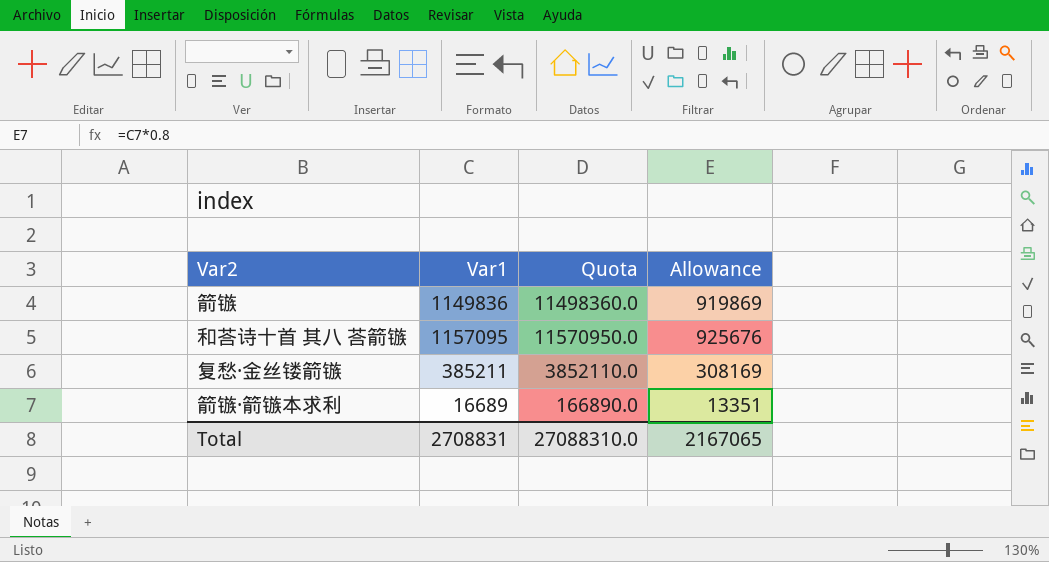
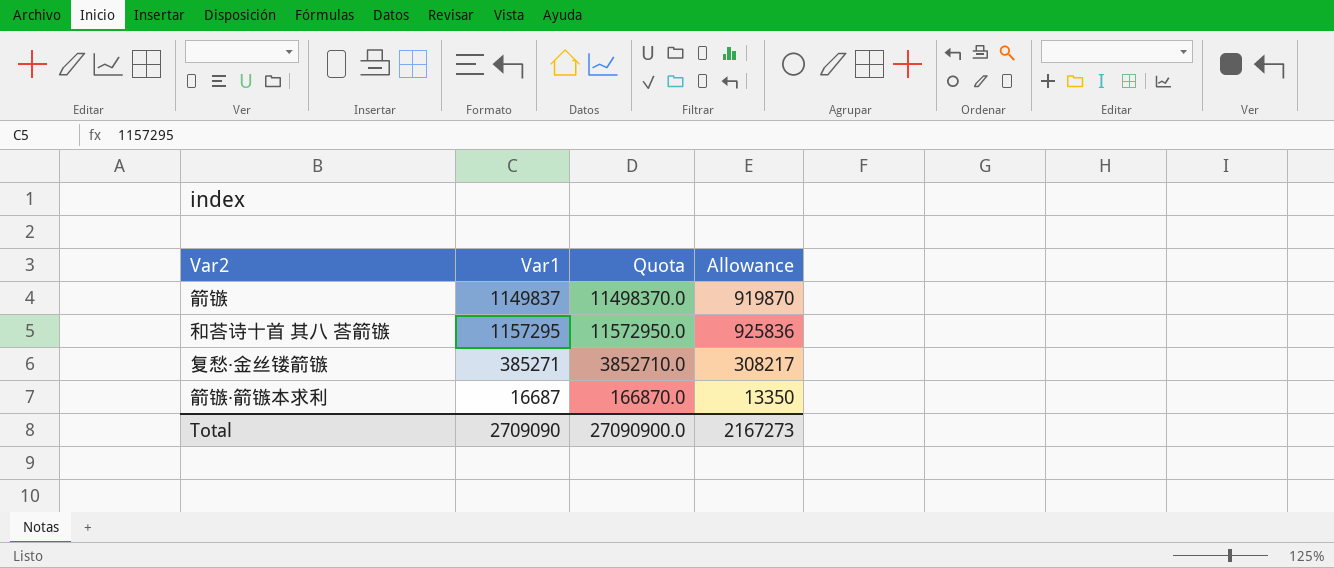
箭镞 | Var1: 1149836 -> 1149837
箭镞 | Quota: 11498360.0 -> 11498370.0
箭镞 | Allowance: 919869 -> 919870
和荅诗十首 其八 荅箭镞 | Var1: 1157095 -> 1157295
和荅诗十首 其八 荅箭镞 | Quota: 11570950.0 -> 11572950.0
和荅诗十首 其八 荅箭镞 | Allowance: 925676 -> 925836
复愁·金丝镂箭镞 | Var1: 385211 -> 385271
复愁·金丝镂箭镞 | Quota: 3852110.0 -> 3852710.0
复愁·金丝镂箭镞 | Allowance: 308169 -> 308217
箭镞·箭镞本求利 | Var1: 16689 -> 16687
箭镞·箭镞本求利 | Quota: 166890.0 -> 166870.0
箭镞·箭镞本求利 | Allowance: 13351 -> 13350
Total | Var1: 2708831 -> 2709090
Total | Quota: 27088310.0 -> 27090900.0
Total | Allowance: 2167065 -> 2167273

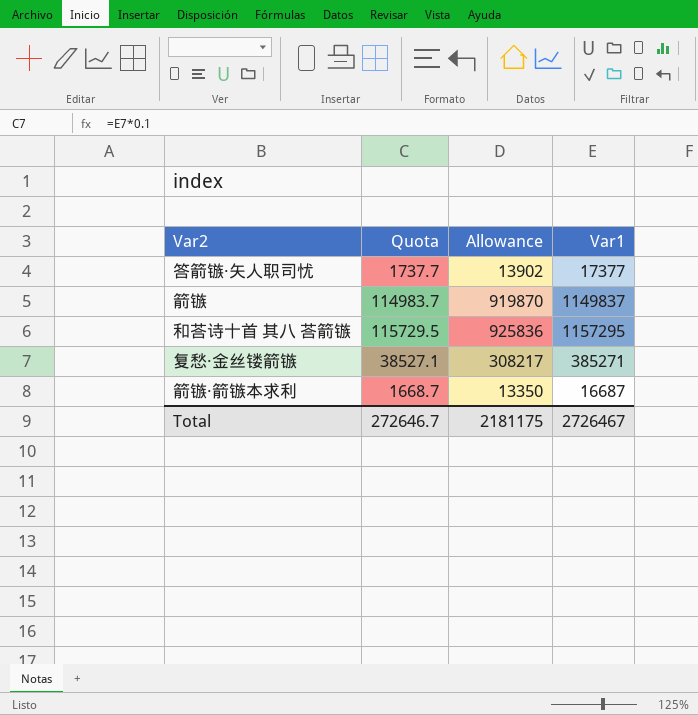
column Quota | formula: [Var1] * 10 -> [Var1] * 0.1
column Var1 | position: 2 -> 4
row 答箭镞·矢人职司忧: none -> 1737.7 | 13902 | 17377
Total | Quota: 27090900.0 -> 272646.7
Total | Allowance: 2167273 -> 2181175
Total | Var1: 2709090 -> 2726467

